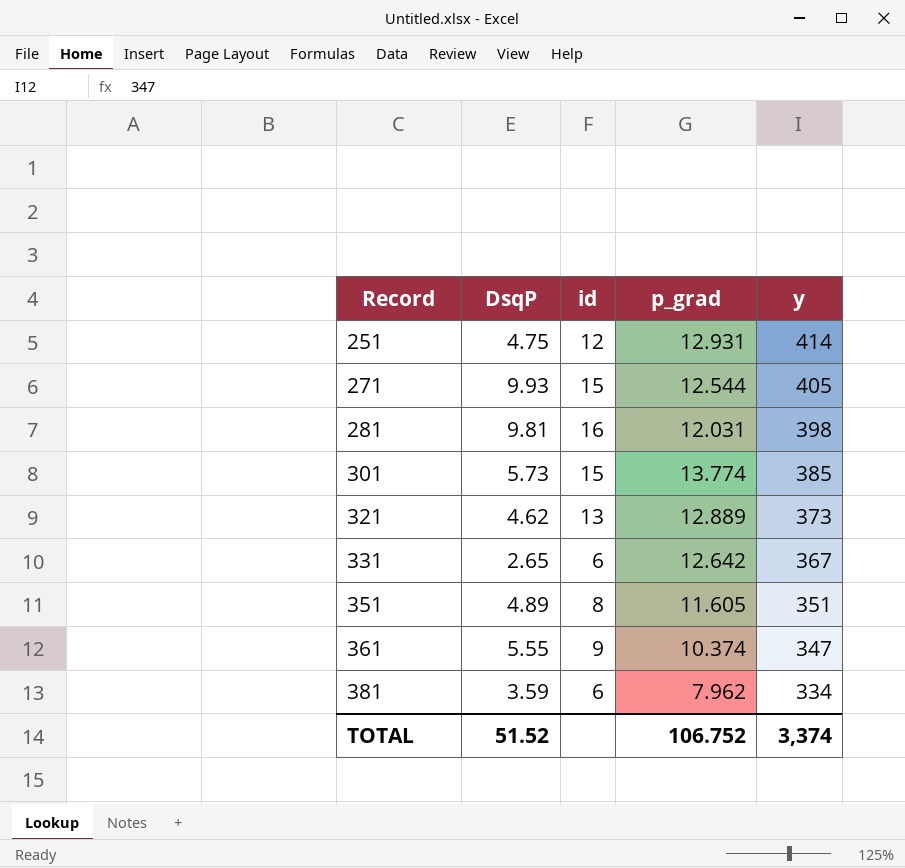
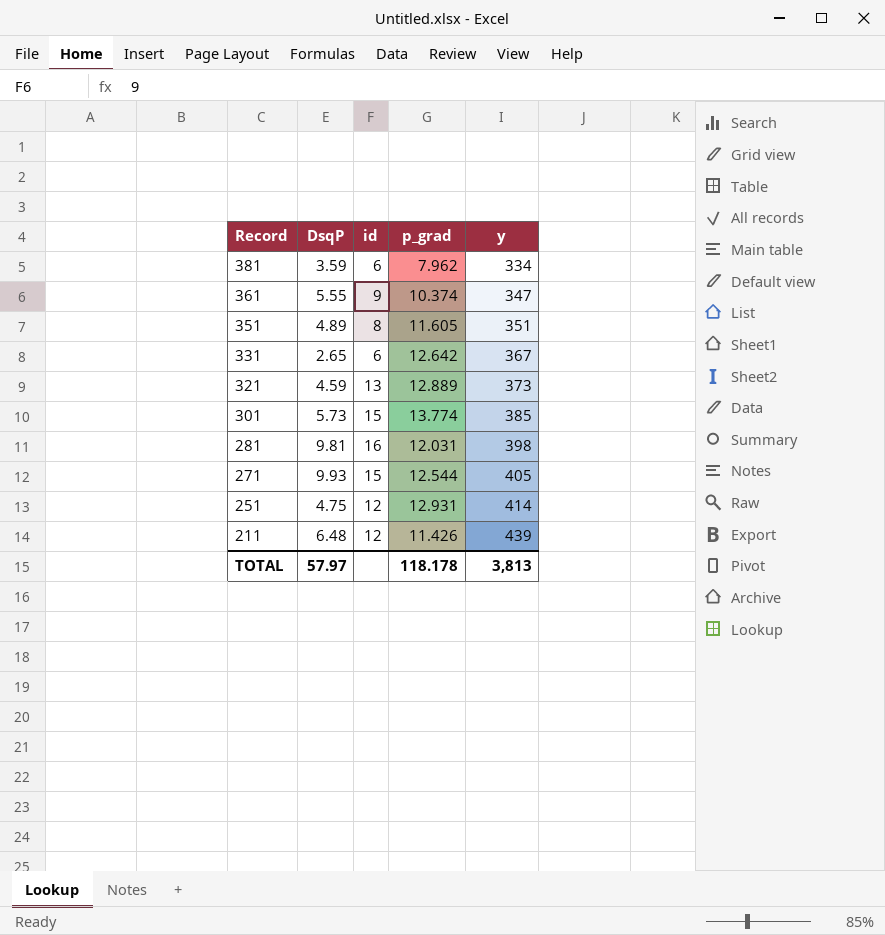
row order: Record ascending -> Record descending
321 | DsqP: 4.62 -> 4.59
row 211: none -> 6.48 | 12 | 11.426 | 439
TOTAL | DsqP: 51.52 -> 57.97
TOTAL | p_grad: 106.752 -> 118.178
TOTAL | y: 3,374 -> 3,813

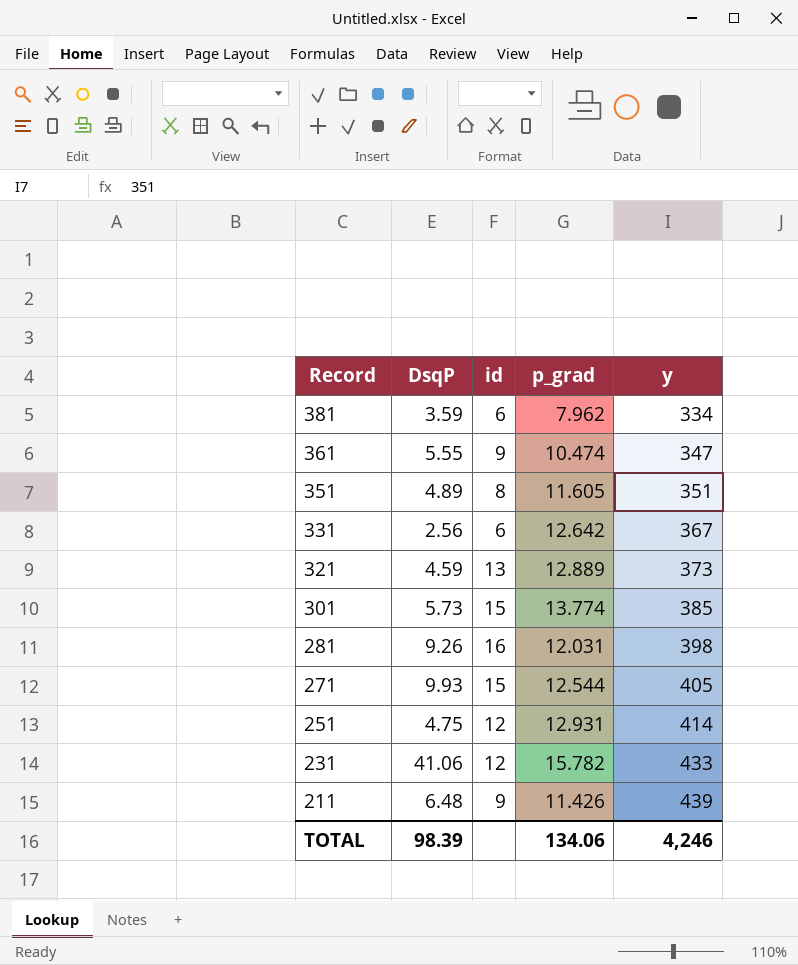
361 | p_grad: 10.374 -> 10.474
331 | DsqP: 2.65 -> 2.56
281 | DsqP: 9.81 -> 9.26
row 231: none -> 41.06 | 12 | 15.782 | 433
211 | id: 12 -> 9
TOTAL | DsqP: 57.97 -> 98.39
TOTAL | p_grad: 118.178 -> 134.06
TOTAL | y: 3,813 -> 4,246

